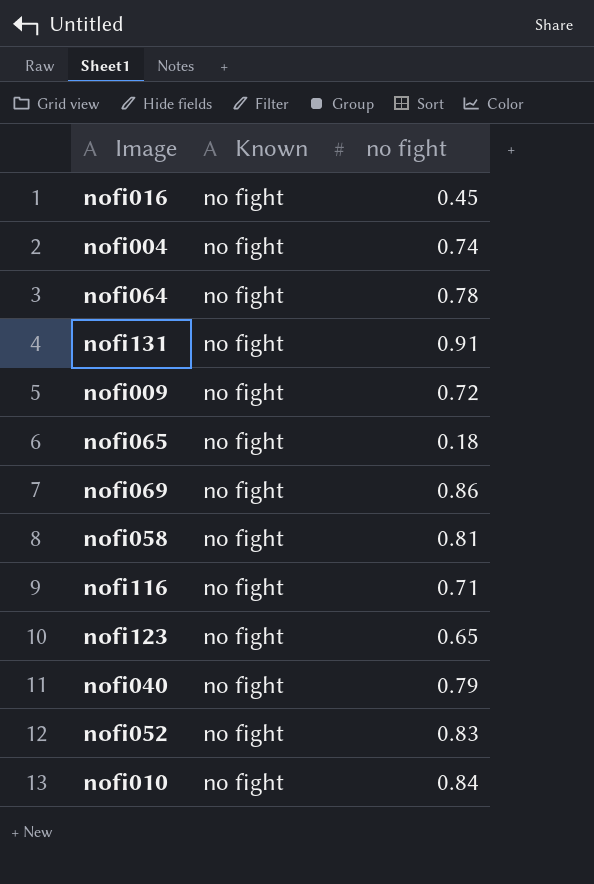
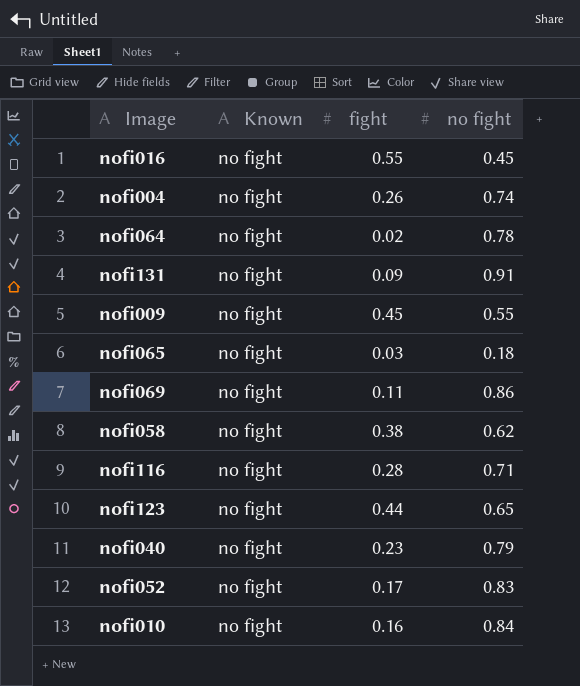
column fight | position: none -> 3
nofi009 | no fight: 0.72 -> 0.55
nofi058 | no fight: 0.81 -> 0.62

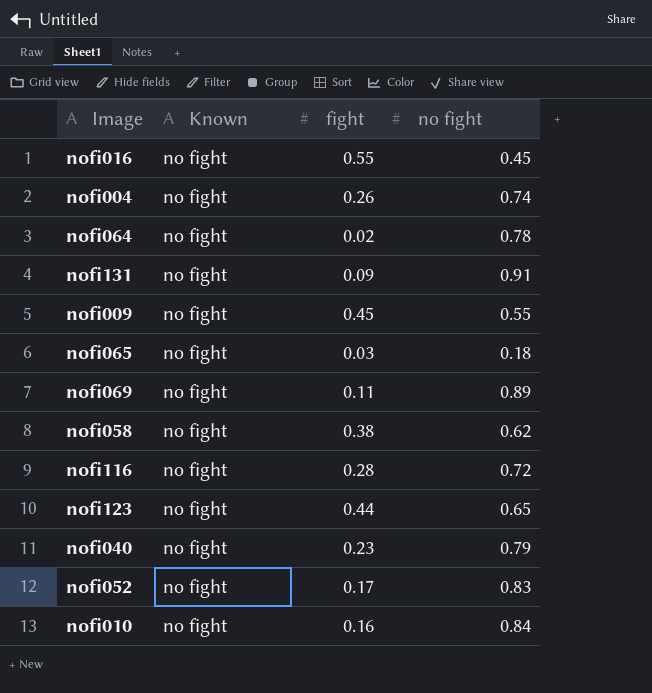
nofi069 | no fight: 0.86 -> 0.89
nofi116 | no fight: 0.71 -> 0.72

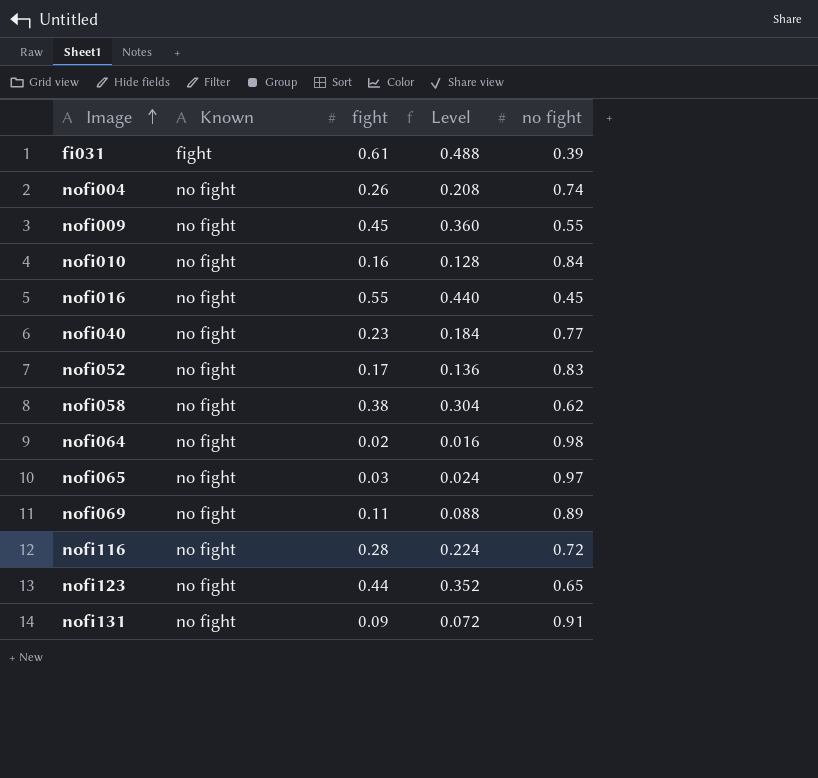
row order: none -> Image ascending
column Level | formula: none -> [fight] * 0.8
row fi031: none -> fight | 0.61 | 0.488 | 0.39
nofi040 | no fight: 0.79 -> 0.77
nofi064 | no fight: 0.78 -> 0.98
nofi065 | no fight: 0.18 -> 0.97

